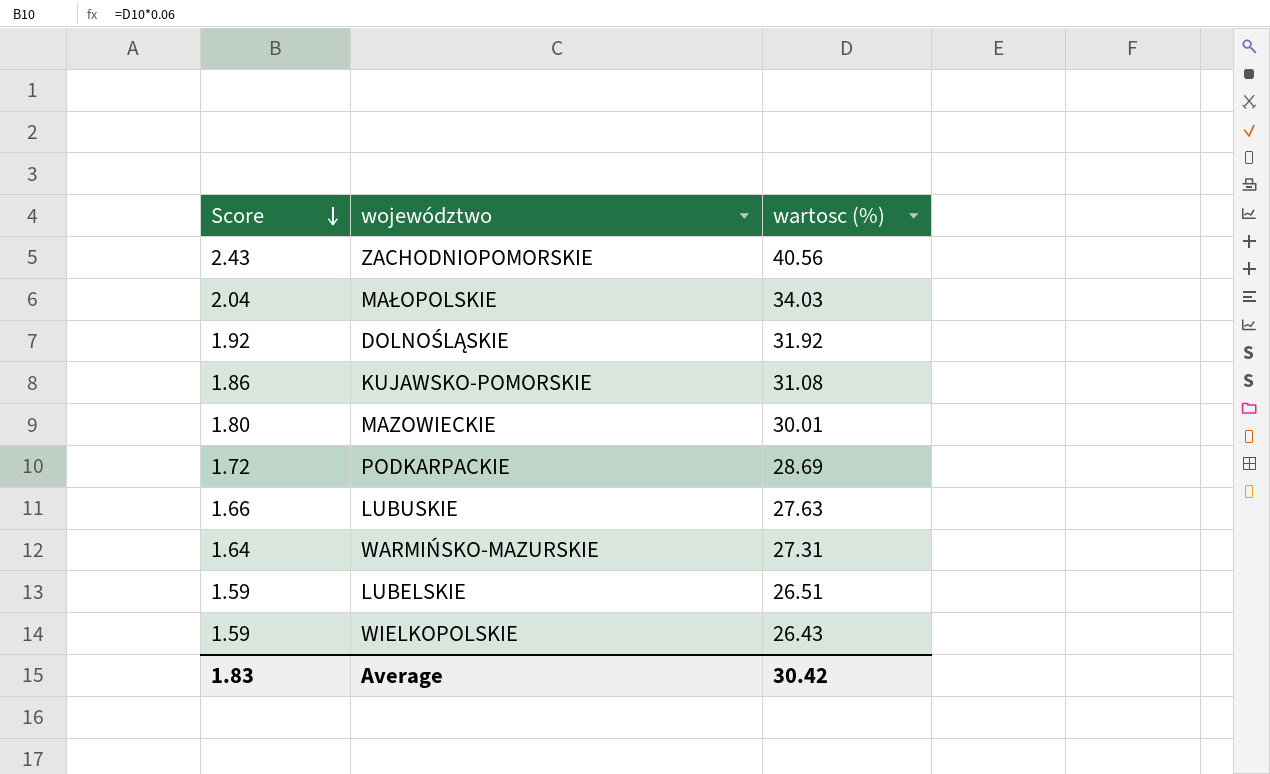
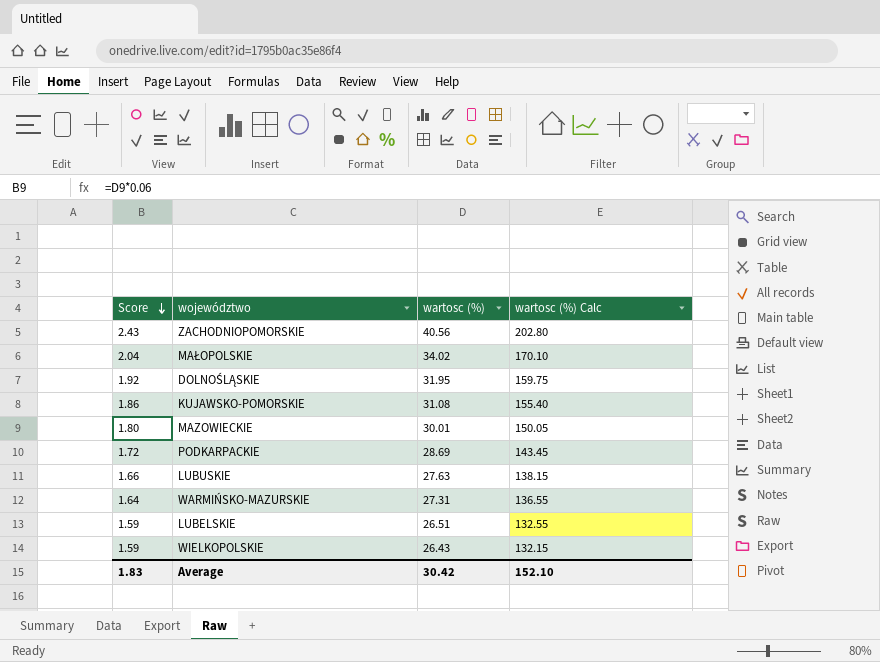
column wartosc (%) Calc | formula: none -> [wartosc (%)] * 5
MAŁOPOLSKIE | wartosc (%): 34.03 -> 34.02
DOLNOŚLĄSKIE | wartosc (%): 31.92 -> 31.95

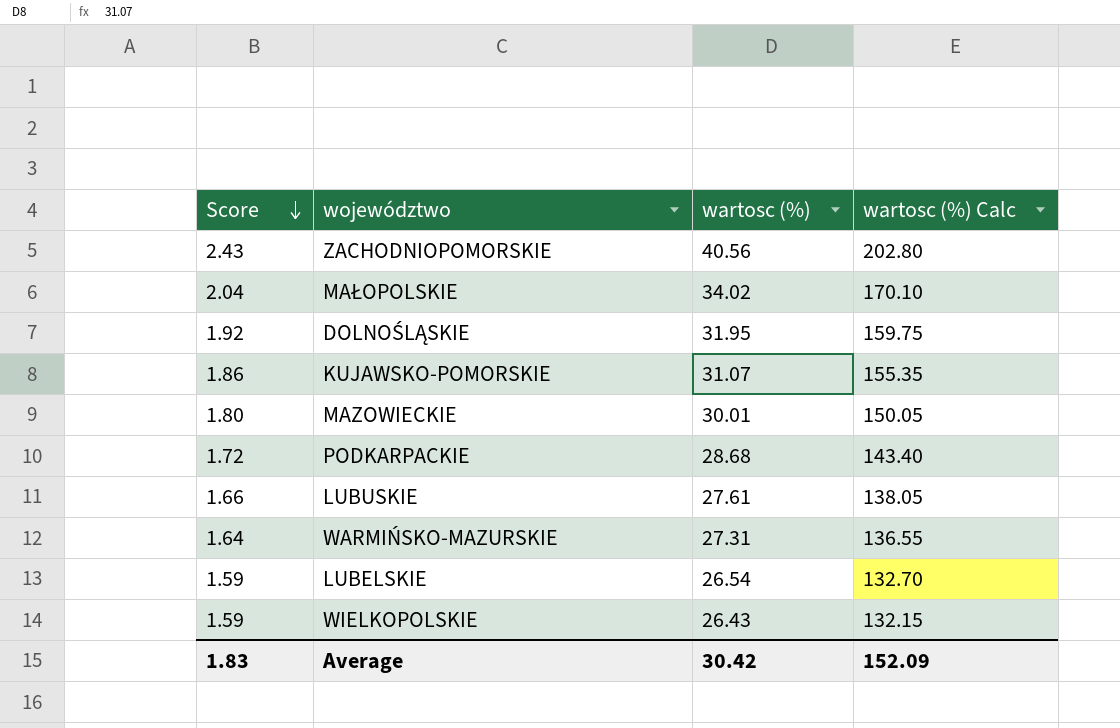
KUJAWSKO-POMORSKIE | wartosc (%): 31.08 -> 31.07
KUJAWSKO-POMORSKIE | wartosc (%) Calc: 155.40 -> 155.35
PODKARPACKIE | wartosc (%): 28.69 -> 28.68
PODKARPACKIE | wartosc (%) Calc: 143.45 -> 143.40
LUBUSKIE | wartosc (%): 27.63 -> 27.61
LUBUSKIE | wartosc (%) Calc: 138.15 -> 138.05
LUBELSKIE | wartosc (%): 26.51 -> 26.54
LUBELSKIE | wartosc (%) Calc: 132.55 -> 132.70
Average | wartosc (%) Calc: 152.10 -> 152.09

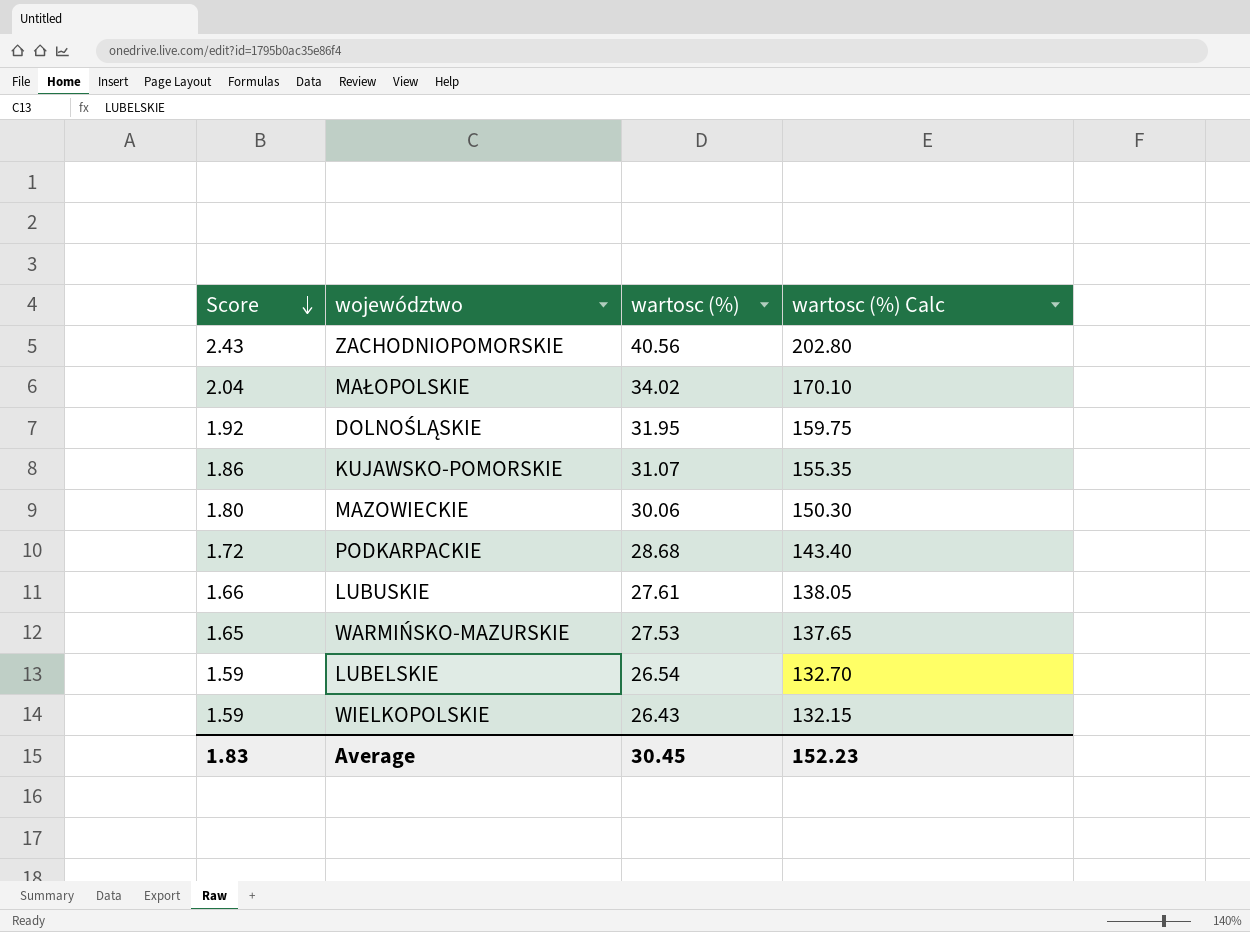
MAZOWIECKIE | wartosc (%): 30.01 -> 30.06
MAZOWIECKIE | wartosc (%) Calc: 150.05 -> 150.30
WARMIŃSKO-MAZURSKIE | Score: 1.64 -> 1.65
WARMIŃSKO-MAZURSKIE | wartosc (%): 27.31 -> 27.53
WARMIŃSKO-MAZURSKIE | wartosc (%) Calc: 136.55 -> 137.65
Average | wartosc (%): 30.42 -> 30.45
Average | wartosc (%) Calc: 152.09 -> 152.23

